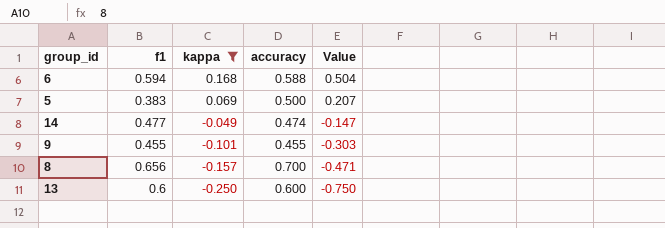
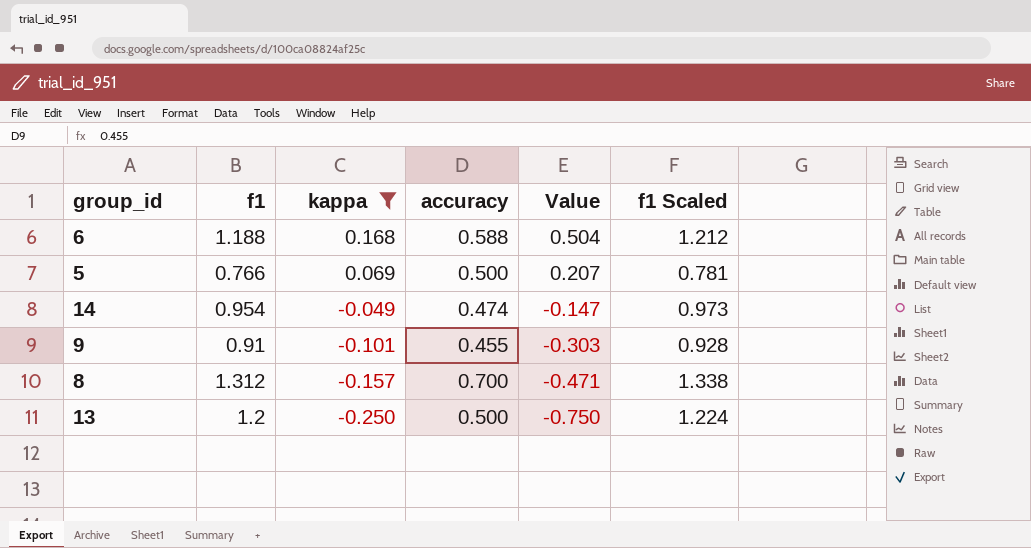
column f1 Scaled | formula: none -> [f1] * 1.02
6 | f1: 0.594 -> 1.188
5 | f1: 0.383 -> 0.766
14 | f1: 0.477 -> 0.954
9 | f1: 0.455 -> 0.91
8 | f1: 0.656 -> 1.312
13 | f1: 0.6 -> 1.2
13 | accuracy: 0.600 -> 0.500

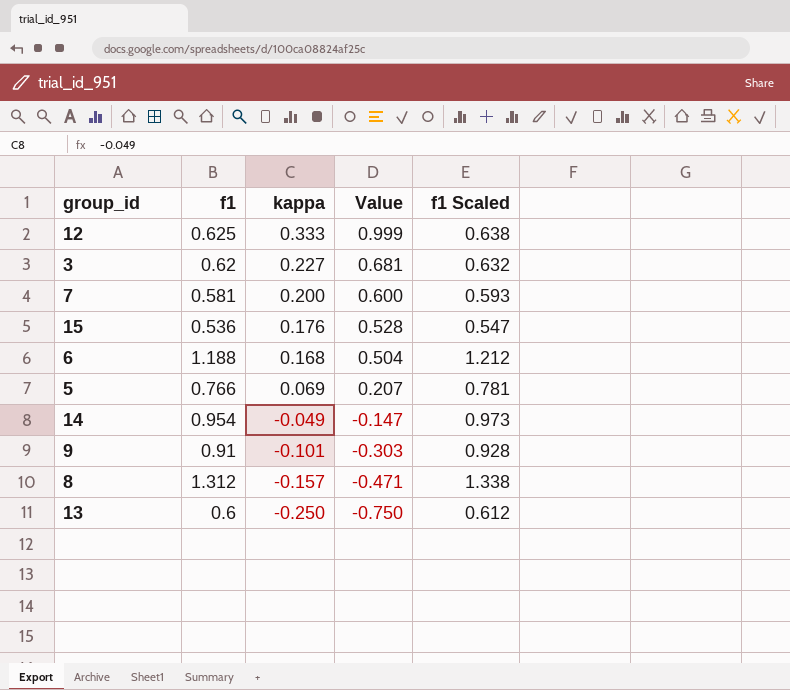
filter: kappa <= 0.168 -> none
column accuracy | position: 4 -> none
13 | f1: 1.2 -> 0.6
13 | f1 Scaled: 1.224 -> 0.612

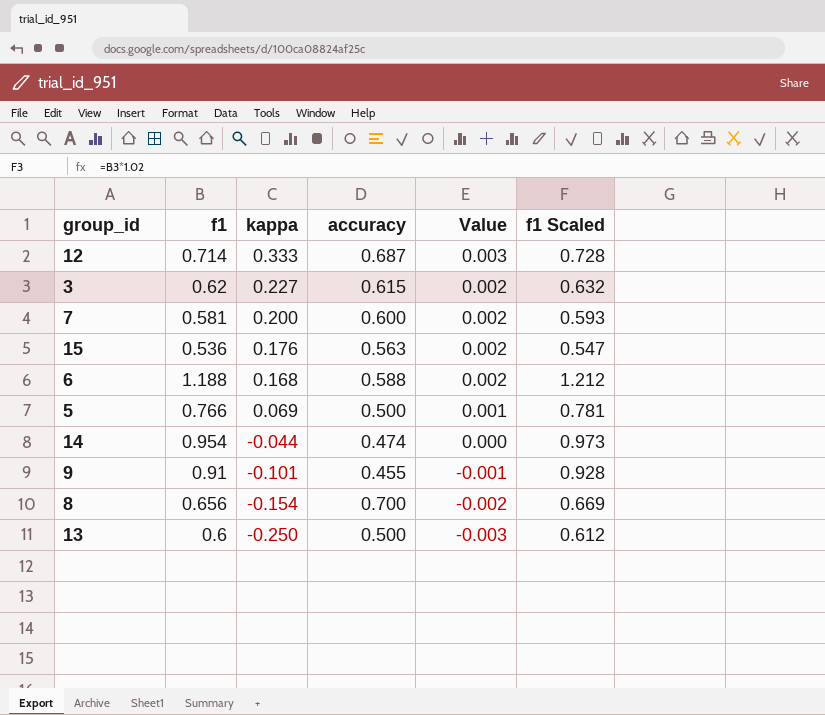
column accuracy | position: none -> 4
column Value | formula: [kappa] * 3 -> [kappa] * 0.01
12 | f1: 0.625 -> 0.714
12 | f1 Scaled: 0.638 -> 0.728
14 | kappa: -0.049 -> -0.044
8 | f1: 1.312 -> 0.656
8 | kappa: -0.157 -> -0.154
8 | f1 Scaled: 1.338 -> 0.669

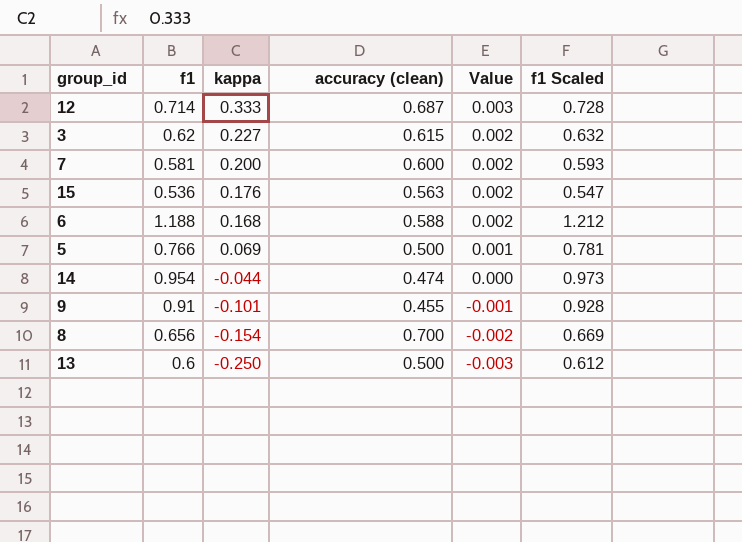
column name: accuracy -> accuracy (clean)

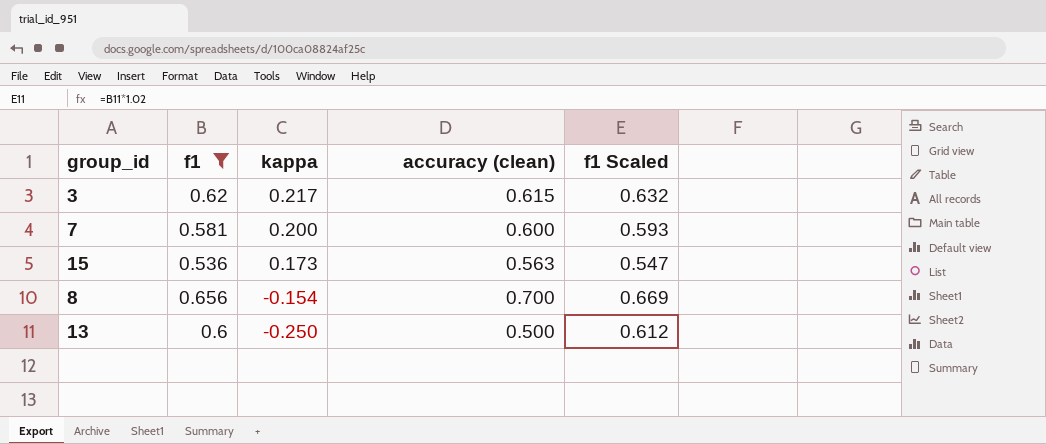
filter: none -> f1 <= 0.656
column Value | formula: [kappa] * 0.01 -> none
3 | kappa: 0.227 -> 0.217
15 | kappa: 0.176 -> 0.173

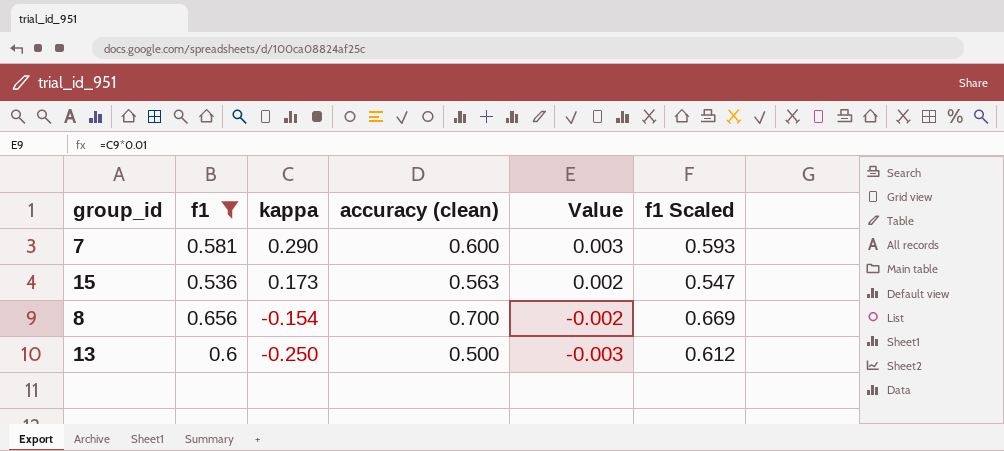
column Value | formula: none -> [kappa] * 0.01
row 3: 0.62 | 0.217 | 0.615 | 0.632 -> none
7 | kappa: 0.200 -> 0.290

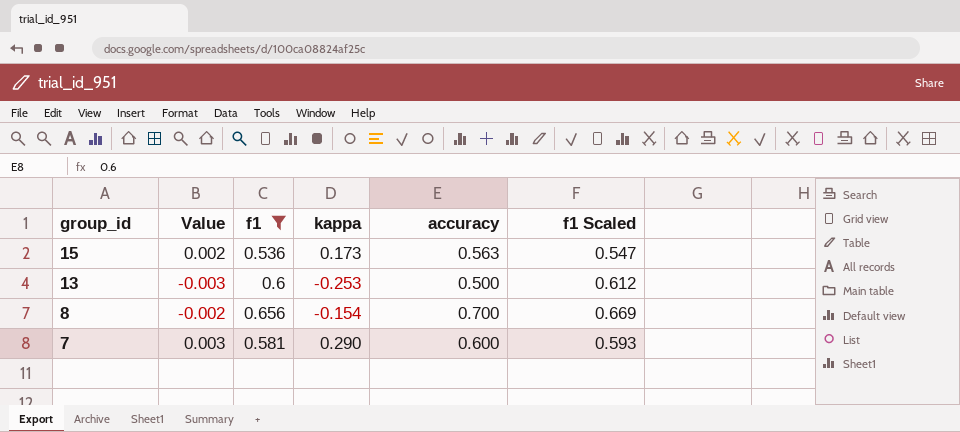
row order: kappa descending -> group_id descending
column Value | position: 5 -> 2
column name: accuracy (clean) -> accuracy
13 | kappa: -0.250 -> -0.253

